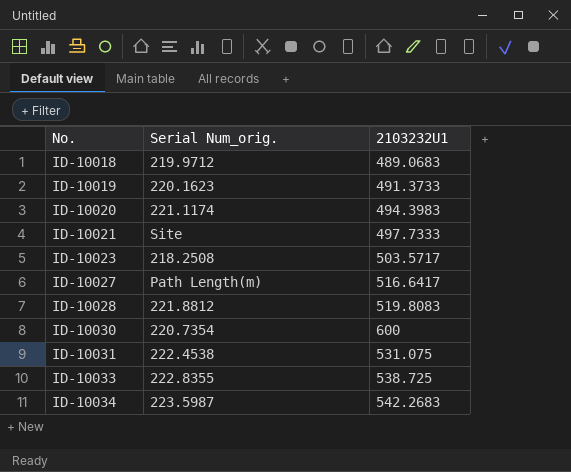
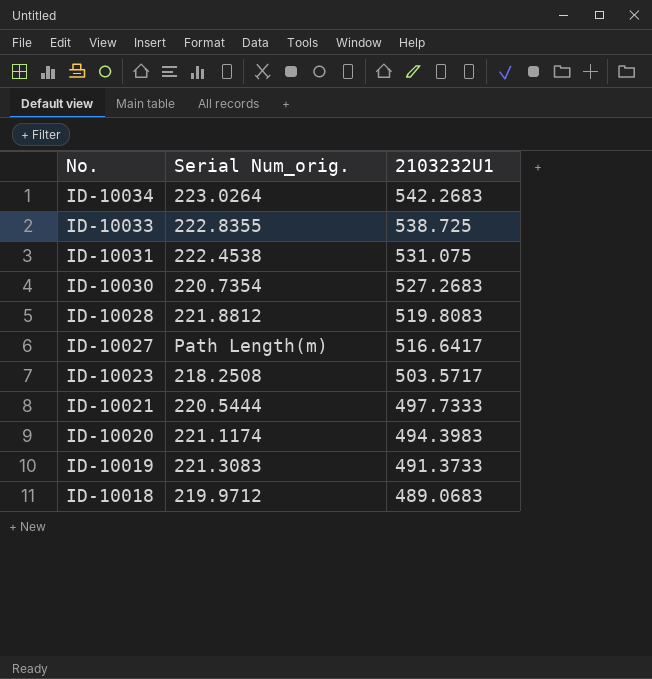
row order: No. ascending -> No. descending
ID-10034 | Serial Num_orig.: 223.5987 -> 223.0264
ID-10030 | 2103232U1: 600 -> 527.2683
ID-10021 | Serial Num_orig.: Site -> 220.5444
ID-10019 | Serial Num_orig.: 220.1623 -> 221.3083

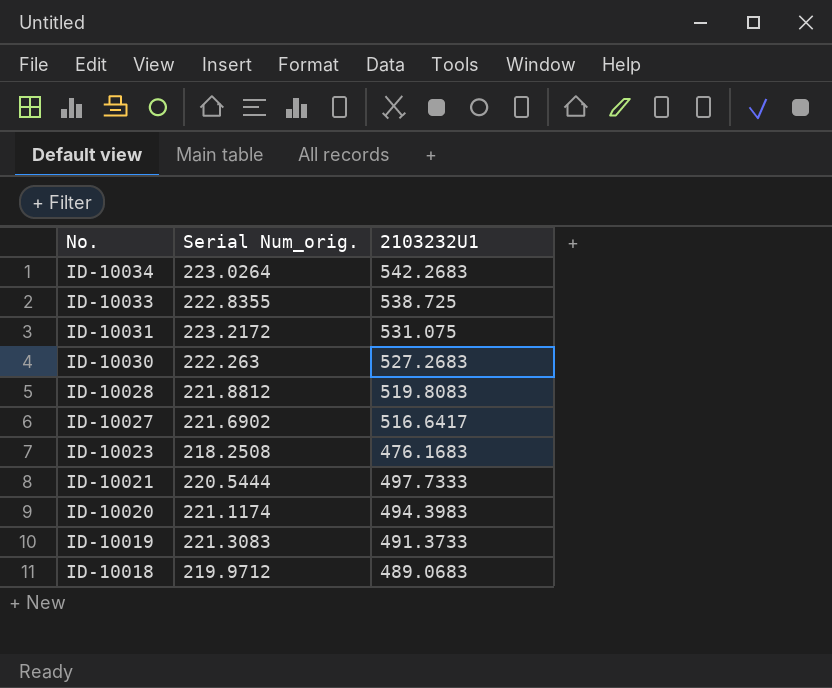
ID-10031 | Serial Num_orig.: 222.4538 -> 223.2172
ID-10030 | Serial Num_orig.: 220.7354 -> 222.263
ID-10027 | Serial Num_orig.: Path Length(m) -> 221.6902
ID-10023 | 2103232U1: 503.5717 -> 476.1683

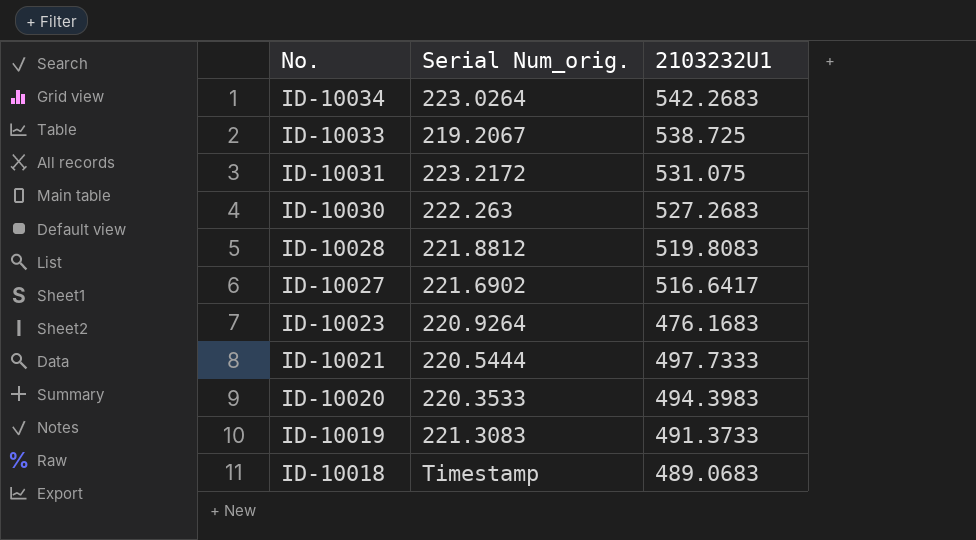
ID-10033 | Serial Num_orig.: 222.8355 -> 219.2067
ID-10023 | Serial Num_orig.: 218.2508 -> 220.9264
ID-10020 | Serial Num_orig.: 221.1174 -> 220.3533
ID-10018 | Serial Num_orig.: 219.9712 -> Timestamp

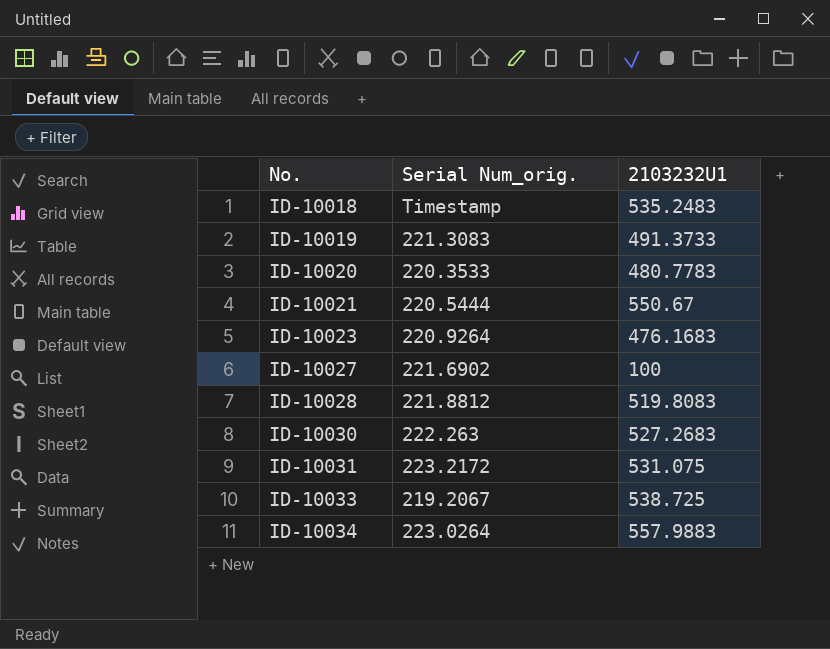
row order: No. descending -> No. ascending
ID-10018 | 2103232U1: 489.0683 -> 535.2483
ID-10020 | 2103232U1: 494.3983 -> 480.7783
ID-10021 | 2103232U1: 497.7333 -> 550.67
ID-10027 | 2103232U1: 516.6417 -> 100
ID-10034 | 2103232U1: 542.2683 -> 557.9883

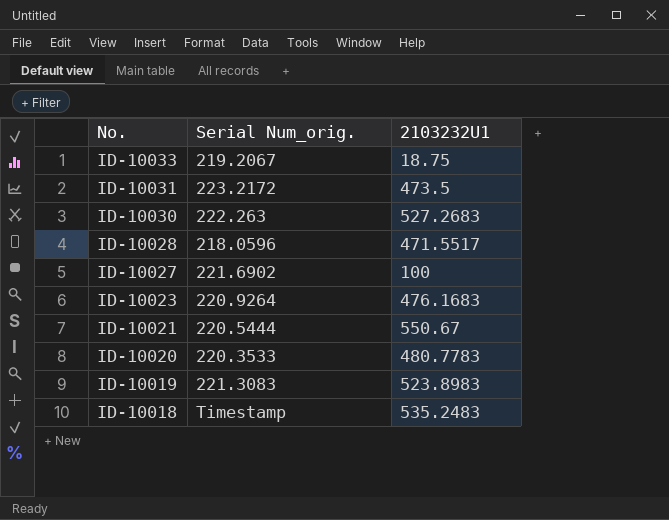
row order: No. ascending -> No. descending
row ID-10034: 223.0264 | 557.9883 -> none
ID-10033 | 2103232U1: 538.725 -> 18.75
ID-10031 | 2103232U1: 531.075 -> 473.5
ID-10028 | Serial Num_orig.: 221.8812 -> 218.0596
ID-10028 | 2103232U1: 519.8083 -> 471.5517
ID-10019 | 2103232U1: 491.3733 -> 523.8983

